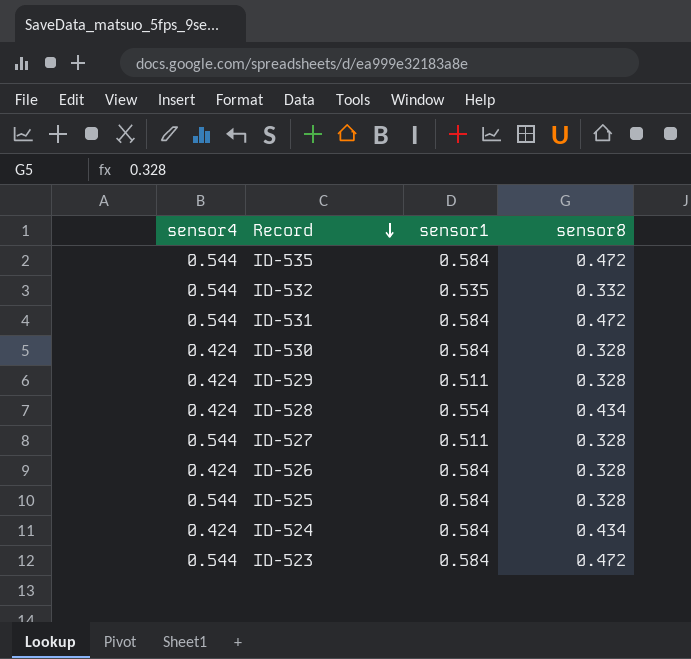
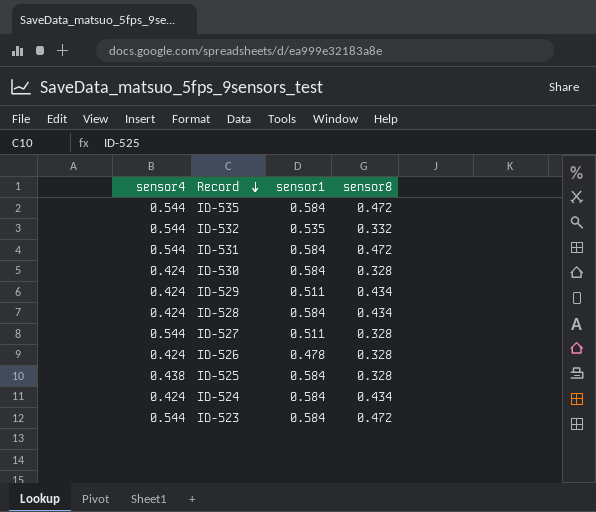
ID-529 | sensor8: 0.328 -> 0.434
ID-528 | sensor1: 0.554 -> 0.584
ID-526 | sensor1: 0.584 -> 0.478
ID-525 | sensor4: 0.544 -> 0.438

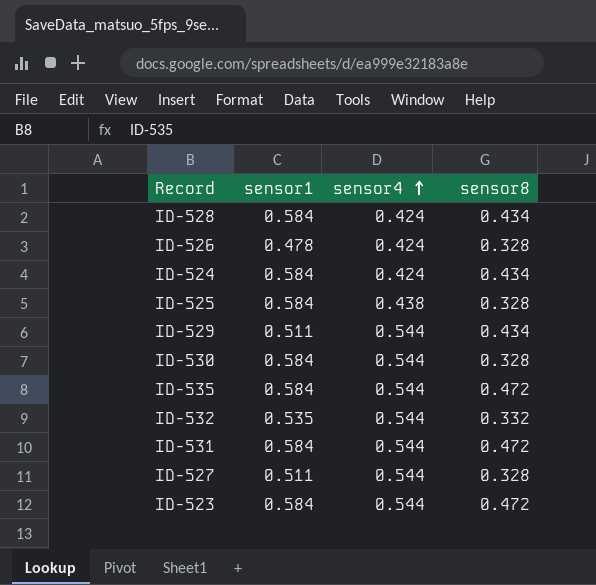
row order: Record descending -> sensor4 ascending
column sensor4 | position: 1 -> 3
ID-529 | sensor4: 0.424 -> 0.544
ID-530 | sensor4: 0.424 -> 0.544

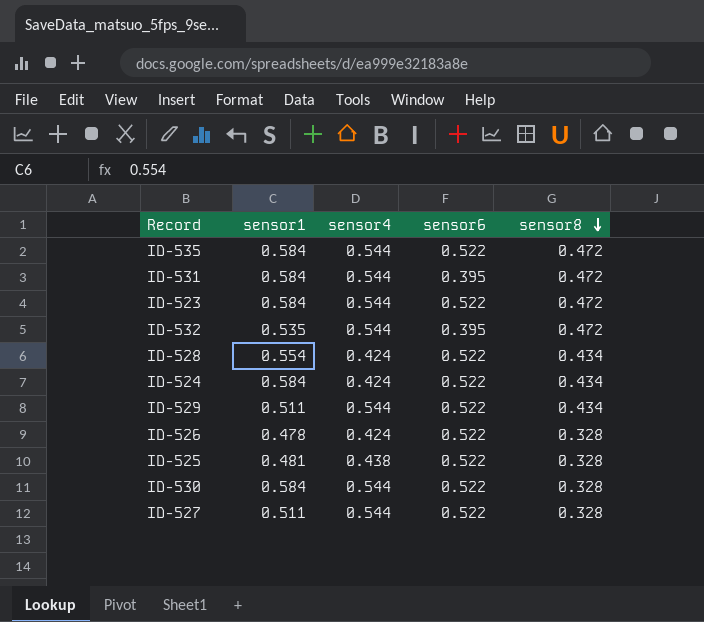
row order: sensor4 ascending -> sensor8 descending
column sensor6 | position: none -> 4
ID-532 | sensor8: 0.332 -> 0.472
ID-528 | sensor1: 0.584 -> 0.554
ID-525 | sensor1: 0.584 -> 0.481

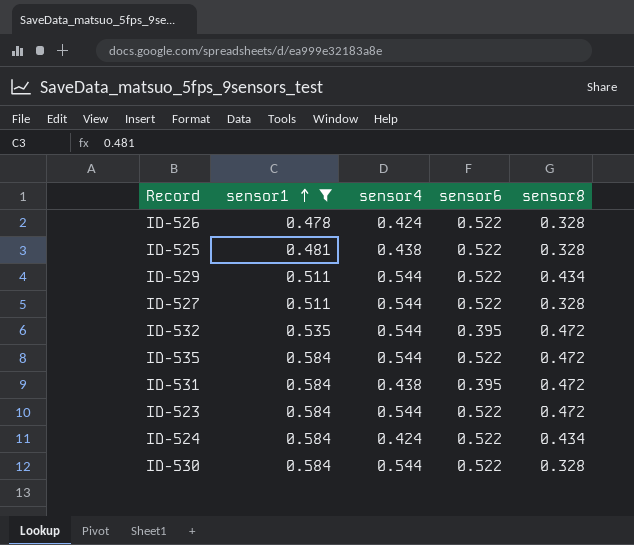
filter: none -> sensor1 != 0.554
row order: sensor8 descending -> sensor1 ascending
ID-531 | sensor4: 0.544 -> 0.438

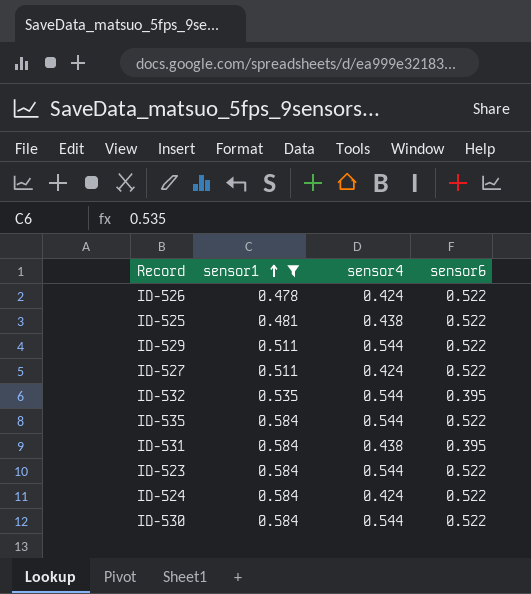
column sensor8 | position: 5 -> none
ID-527 | sensor4: 0.544 -> 0.424

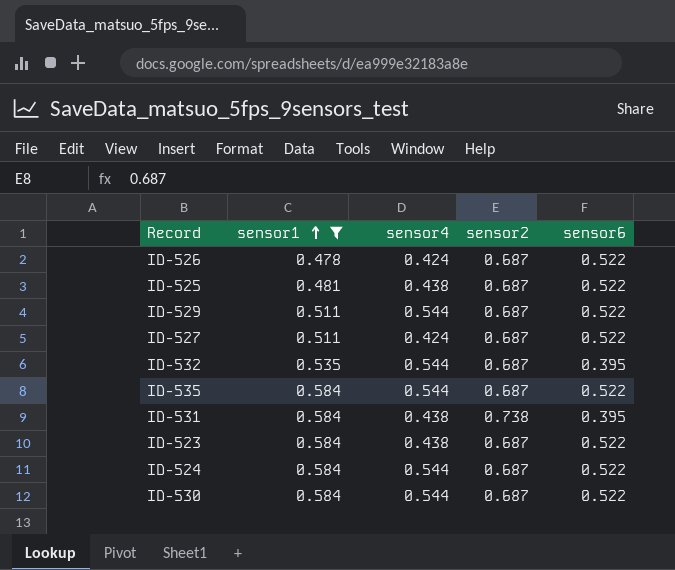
column sensor2 | position: none -> 4
ID-523 | sensor4: 0.544 -> 0.438
ID-524 | sensor4: 0.424 -> 0.544

